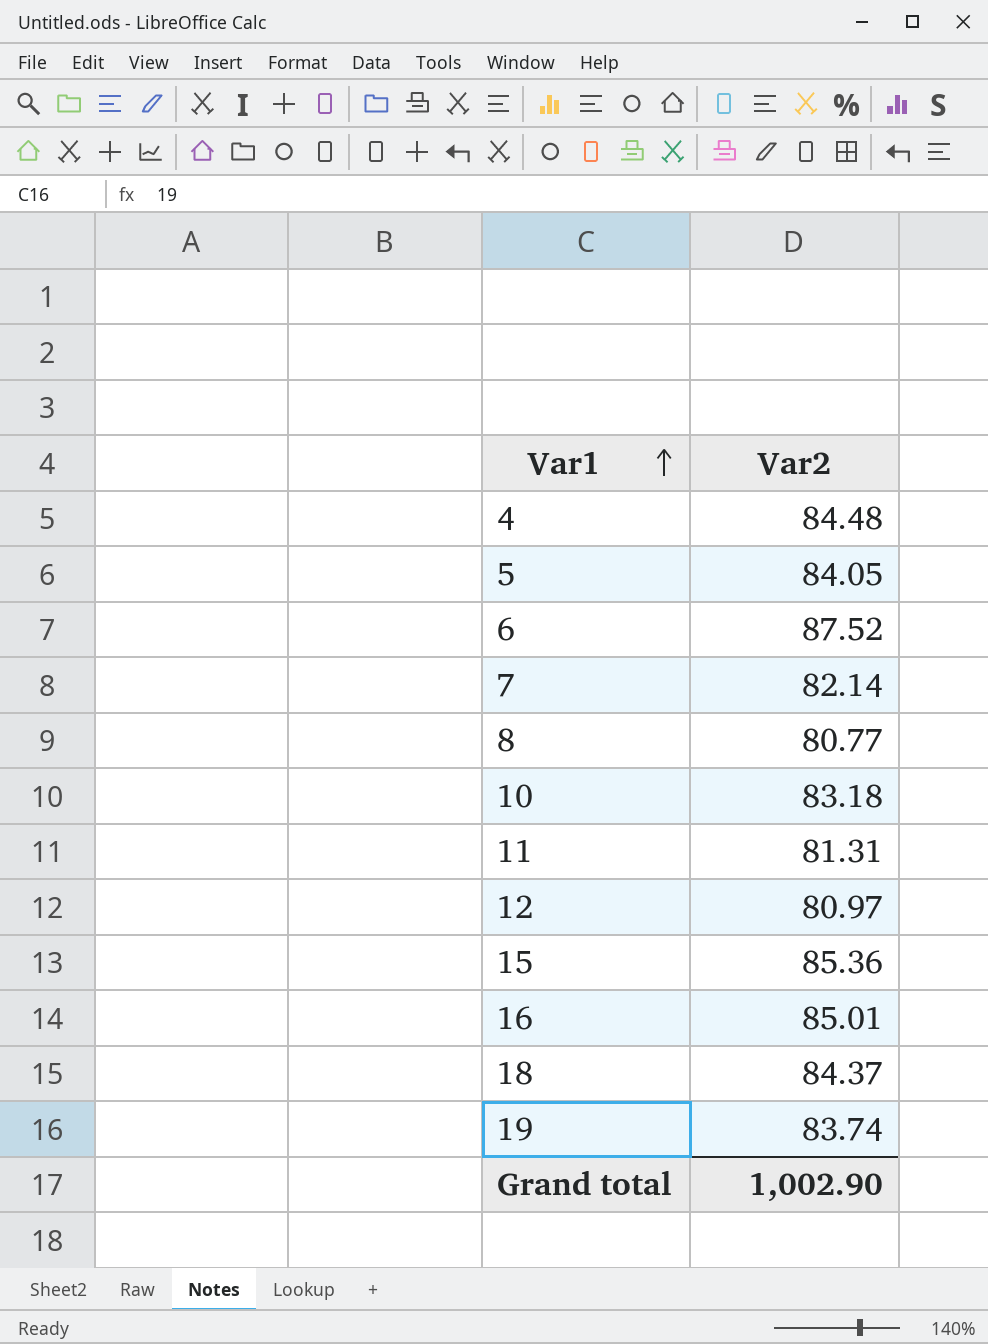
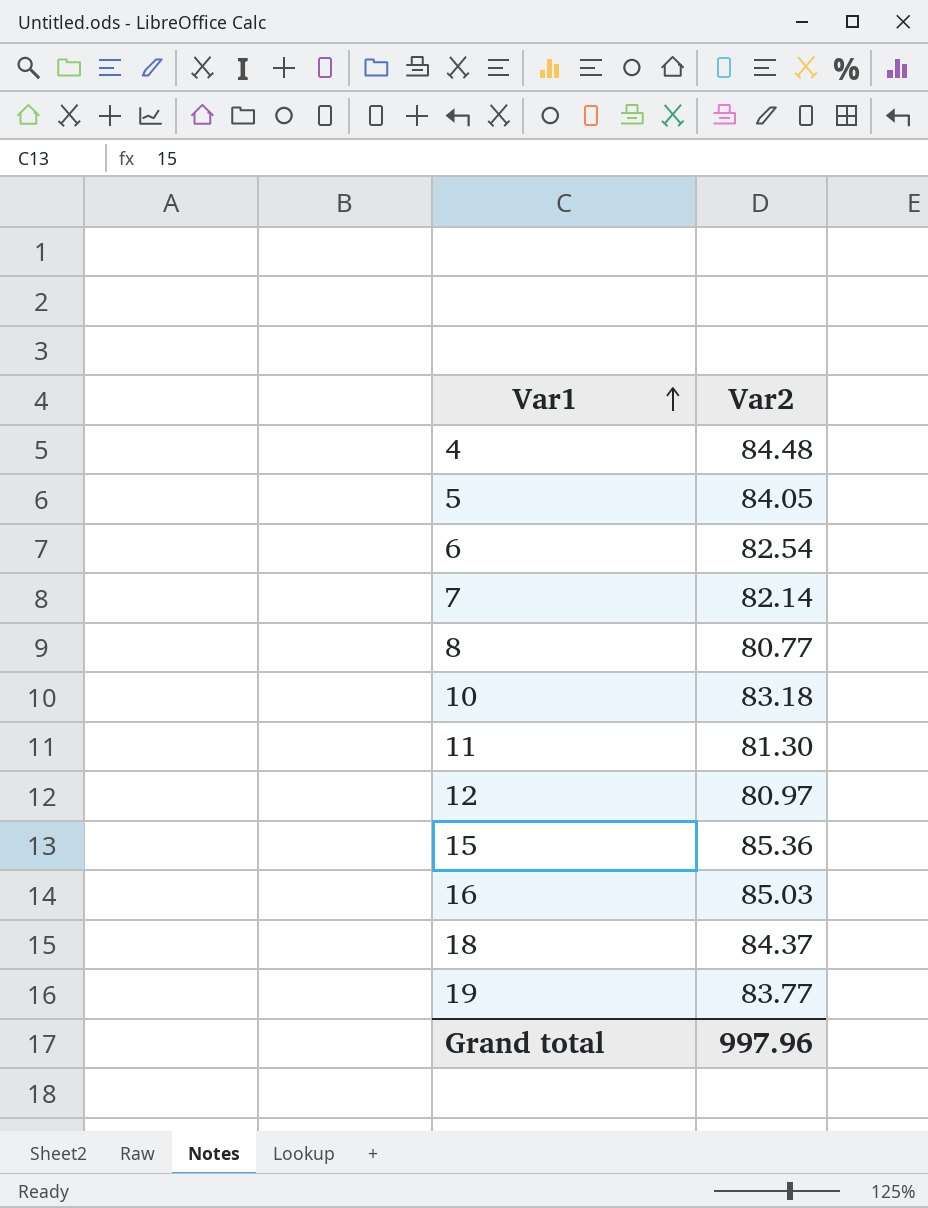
6 | Var2: 87.52 -> 82.54
11 | Var2: 81.31 -> 81.30
16 | Var2: 85.01 -> 85.03
19 | Var2: 83.74 -> 83.77
Grand total | Var2: 1,002.90 -> 997.96

